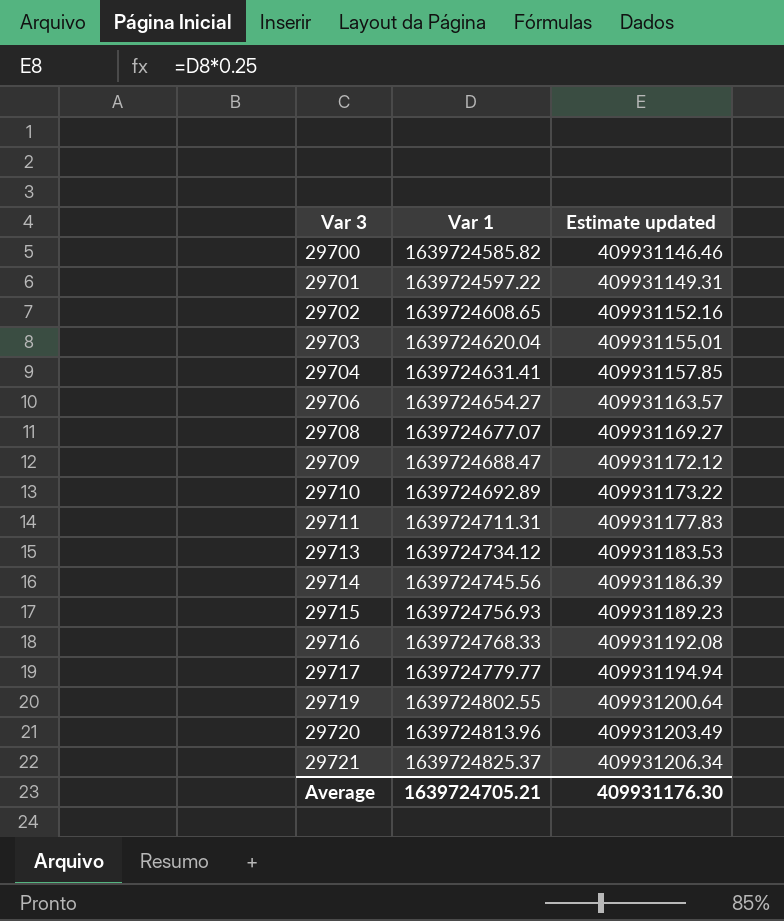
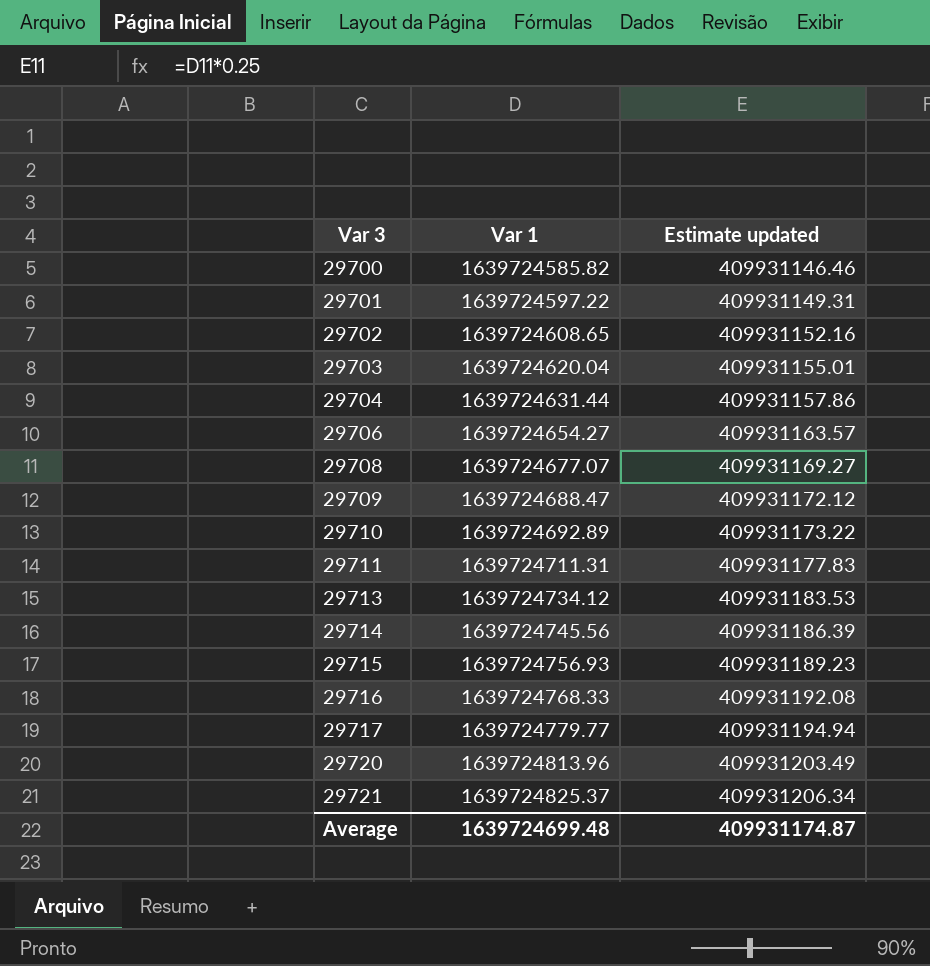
row 29719: 1639724802.55 | 409931200.64 -> none
29704 | Var 1: 1639724631.41 -> 1639724631.44
29704 | Estimate updated: 409931157.85 -> 409931157.86
Average | Var 1: 1639724705.21 -> 1639724699.48
Average | Estimate updated: 409931176.30 -> 409931174.87

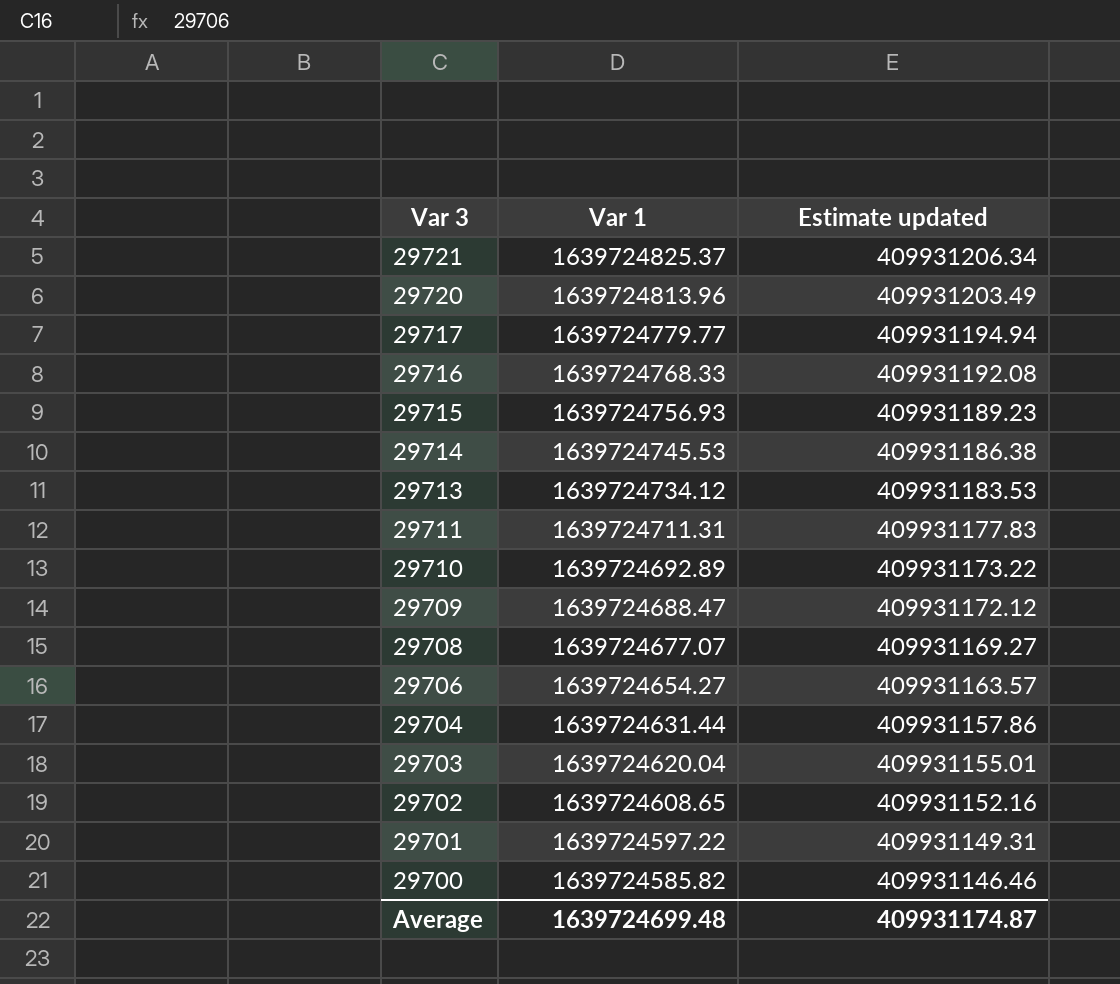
row order: Var 3 ascending -> Var 3 descending
29714 | Var 1: 1639724745.56 -> 1639724745.53
29714 | Estimate updated: 409931186.39 -> 409931186.38

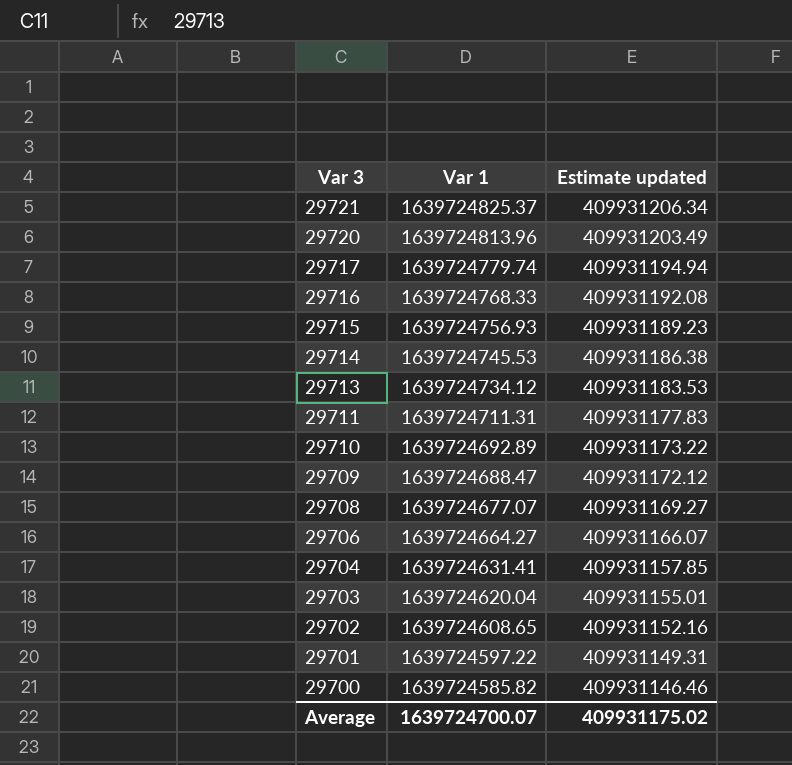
29717 | Var 1: 1639724779.77 -> 1639724779.74
29706 | Var 1: 1639724654.27 -> 1639724664.27
29706 | Estimate updated: 409931163.57 -> 409931166.07
29704 | Var 1: 1639724631.44 -> 1639724631.41
29704 | Estimate updated: 409931157.86 -> 409931157.85
Average | Var 1: 1639724699.48 -> 1639724700.07
Average | Estimate updated: 409931174.87 -> 409931175.02

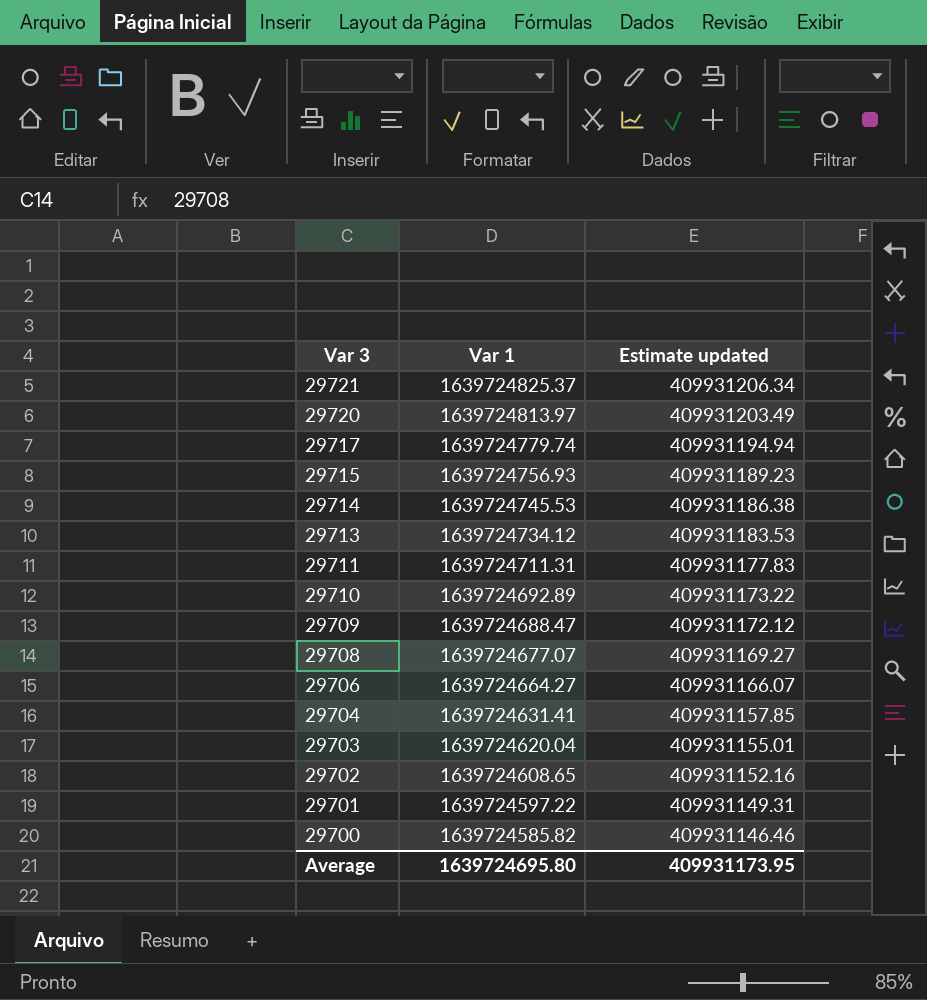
row 29716: 1639724768.33 | 409931192.08 -> none
29720 | Var 1: 1639724813.96 -> 1639724813.97
Average | Var 1: 1639724700.07 -> 1639724695.80
Average | Estimate updated: 409931175.02 -> 409931173.95

